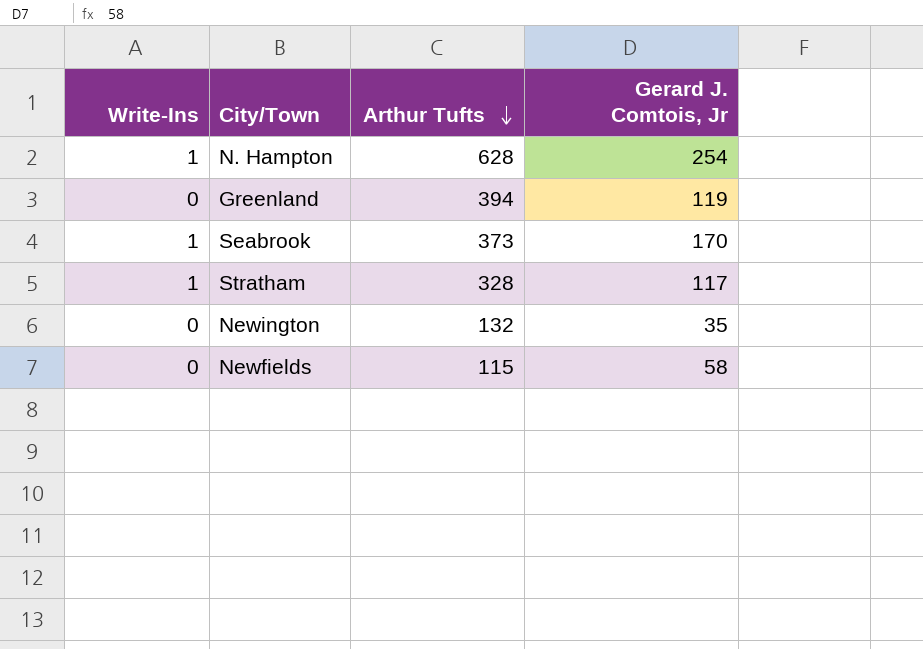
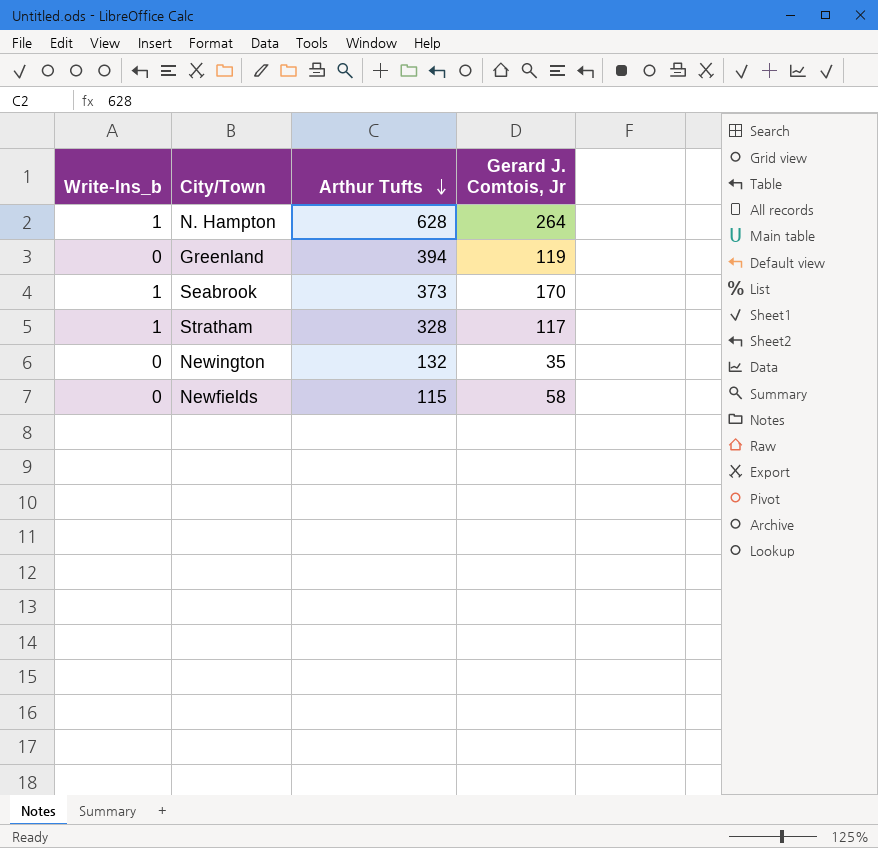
column name: Write-Ins -> Write-Ins_b
N. Hampton | Gerard J. Comtois, Jr: 254 -> 264

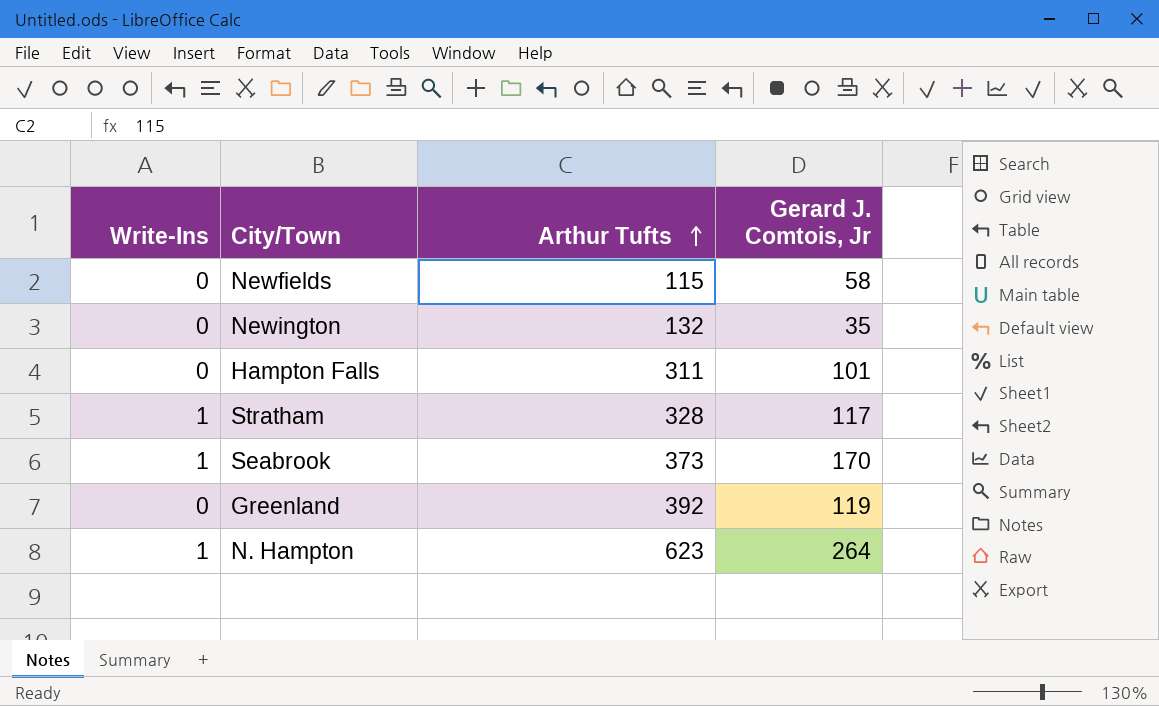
row order: Arthur Tufts descending -> Arthur Tufts ascending
column name: Write-Ins_b -> Write-Ins
row Hampton Falls: none -> 0 | 311 | 101
Greenland | Arthur Tufts: 394 -> 392
N. Hampton | Arthur Tufts: 628 -> 623

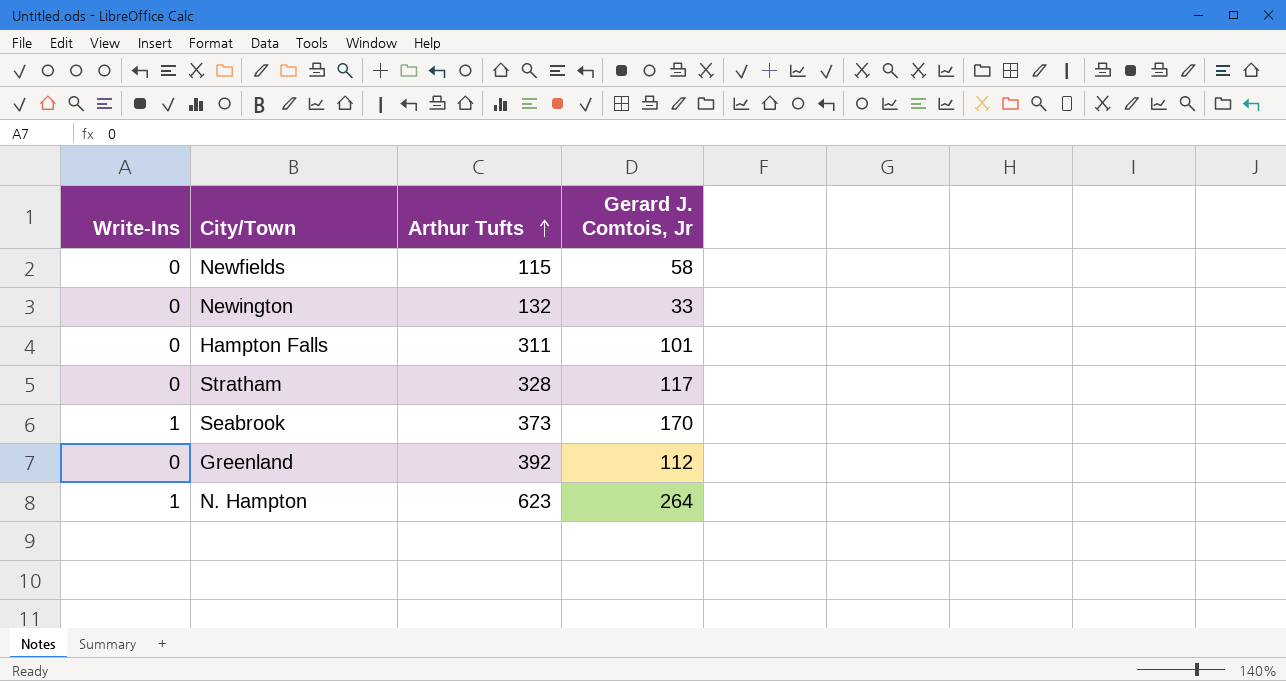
Newington | Gerard J. Comtois, Jr: 35 -> 33
Stratham | Write-Ins: 1 -> 0
Greenland | Gerard J. Comtois, Jr: 119 -> 112

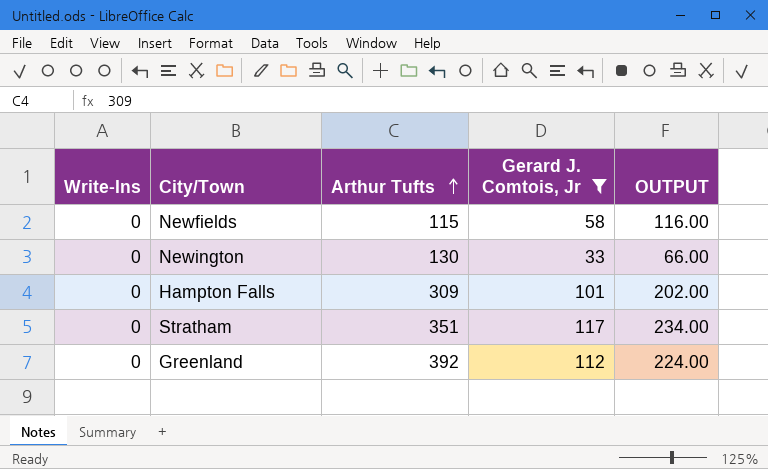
filter: none -> Gerard J. Comtois, Jr <= 117
column OUTPUT | formula: none -> [Gerard J. Comtois, Jr] * 2
Newington | Arthur Tufts: 132 -> 130
Hampton Falls | Arthur Tufts: 311 -> 309
Stratham | Arthur Tufts: 328 -> 351

